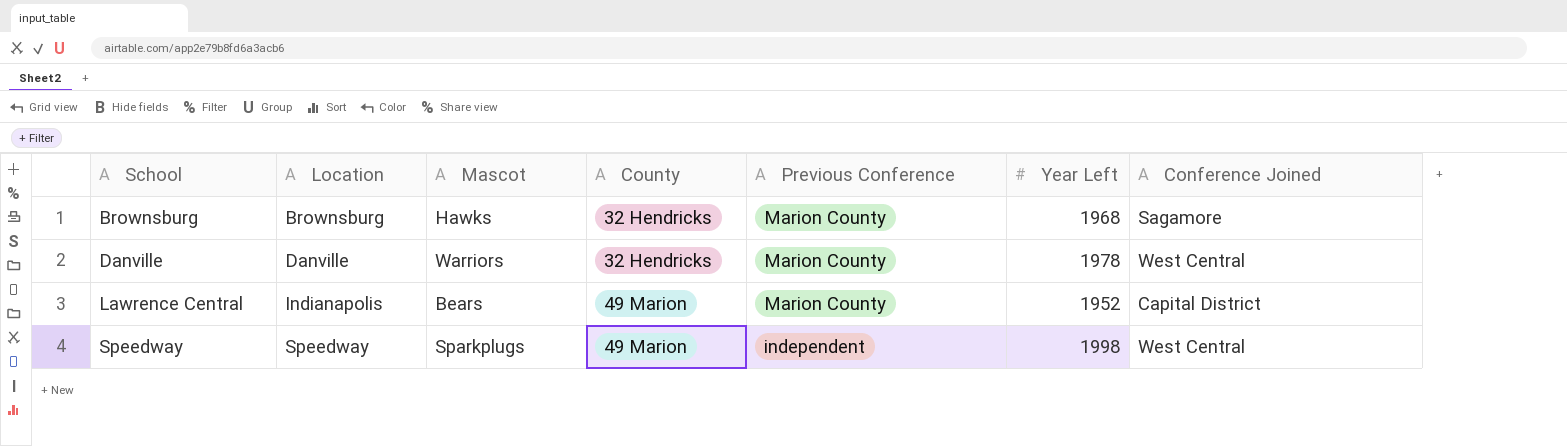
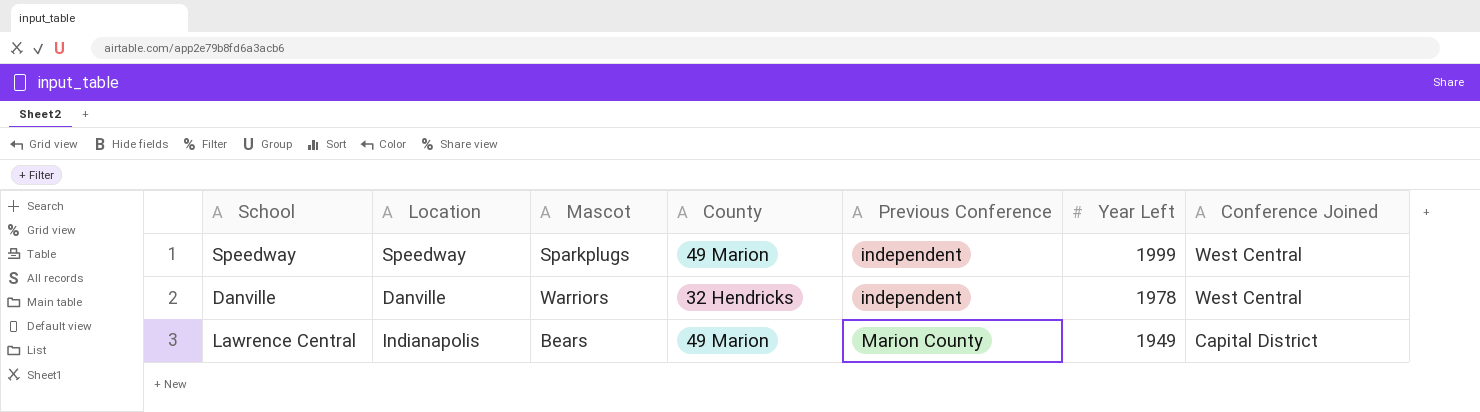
row order: School ascending -> Previous Conference ascending
row Brownsburg: Brownsburg | Hawks | 32 Hendricks | Marion County | 1968 | Sagamore -> none
Speedway | Year Left: 1998 -> 1999
Danville | Previous Conference: Marion County -> independent
Lawrence Central | Year Left: 1952 -> 1949

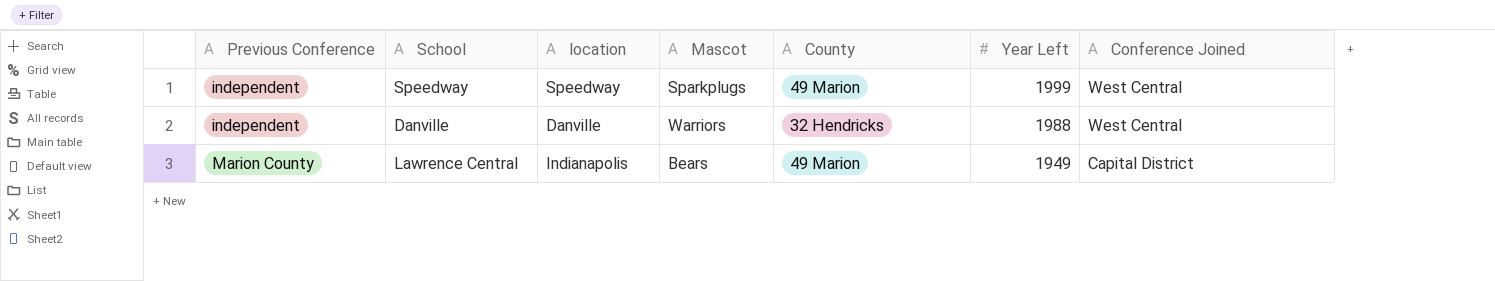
column Previous Conference | position: 5 -> 1
column name: Location -> location
Danville | Year Left: 1978 -> 1988

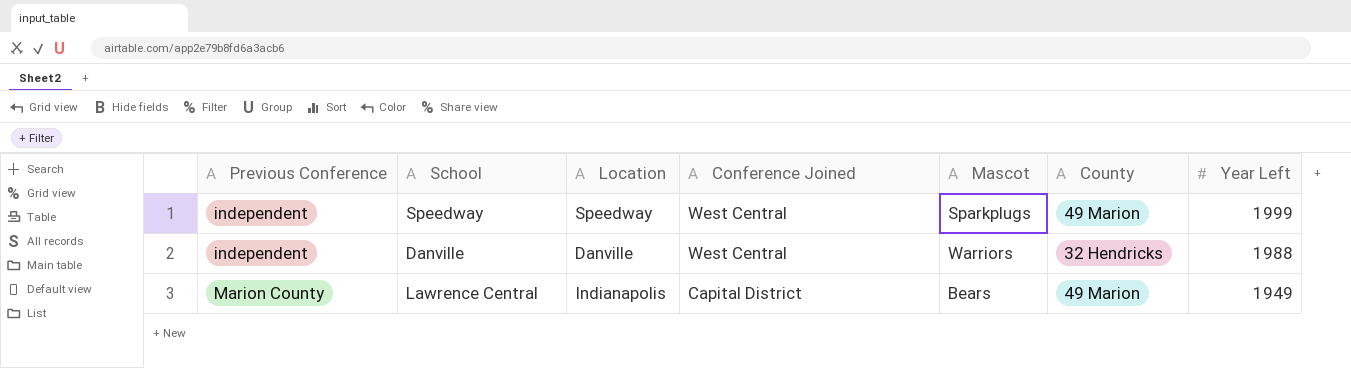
column name: location -> Location
column Conference Joined | position: 7 -> 4

